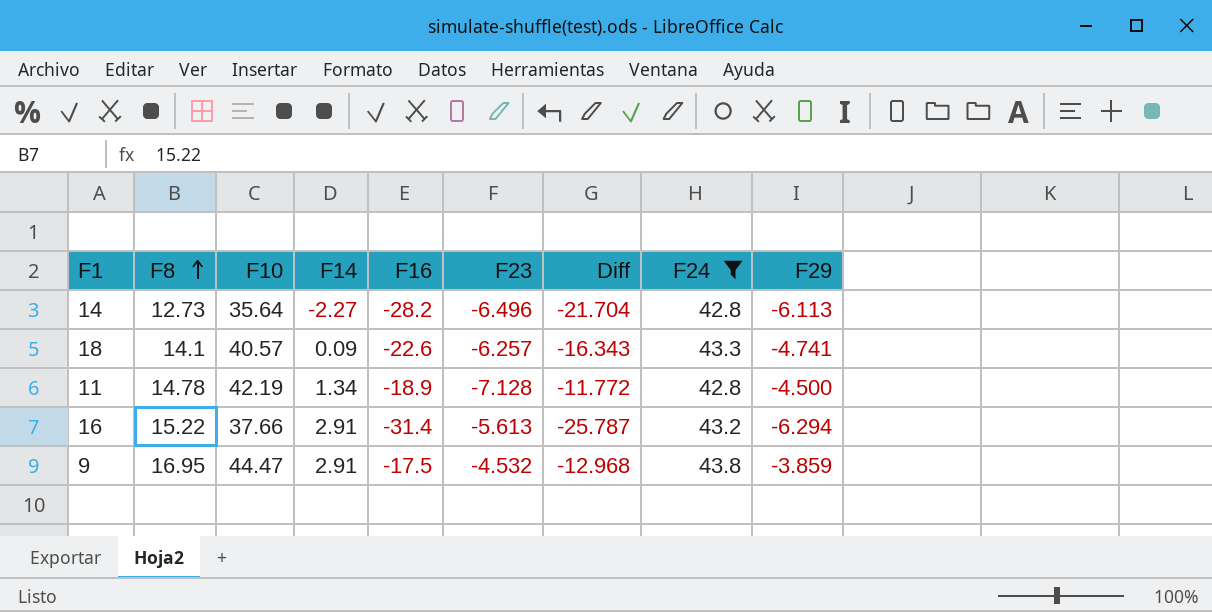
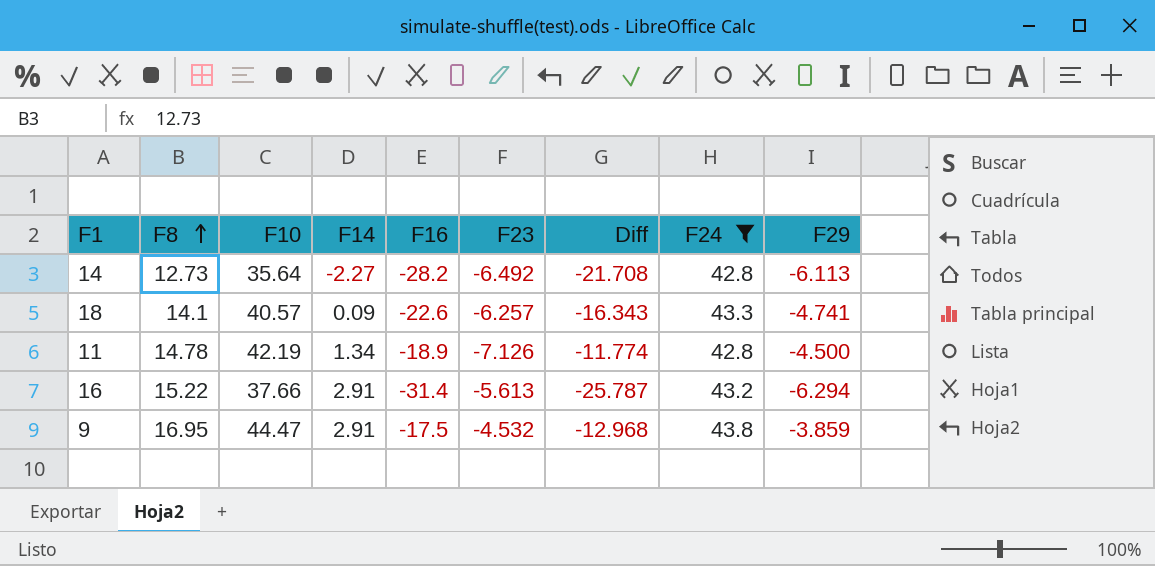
14 | F23: -6.496 -> -6.492
14 | Diff: -21.704 -> -21.708
11 | F23: -7.128 -> -7.126
11 | Diff: -11.772 -> -11.774

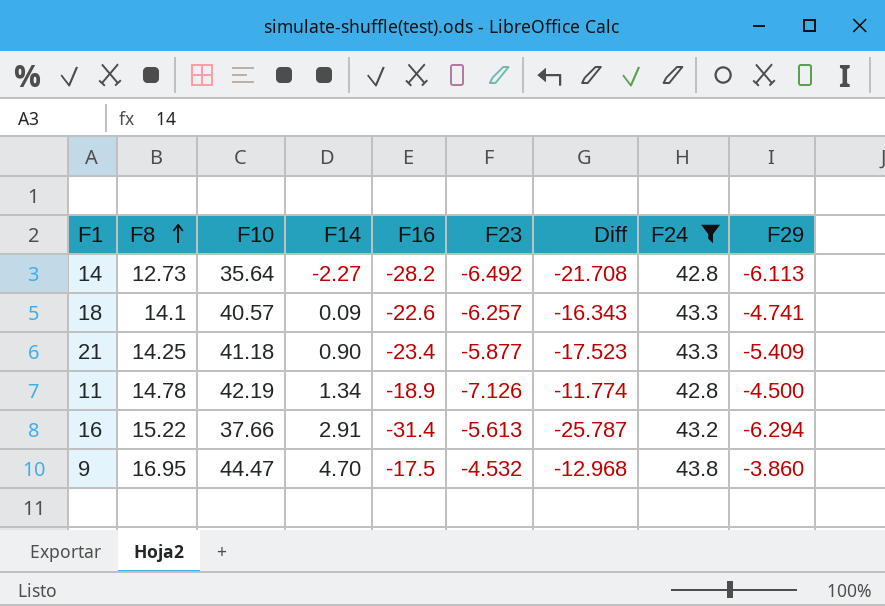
row 21: none -> 14.25 | 41.18 | 0.90 | -23.4 | -5.877 | -17.523 | 43.3 | -5.409
9 | F14: 2.91 -> 4.70
9 | F29: -3.859 -> -3.860

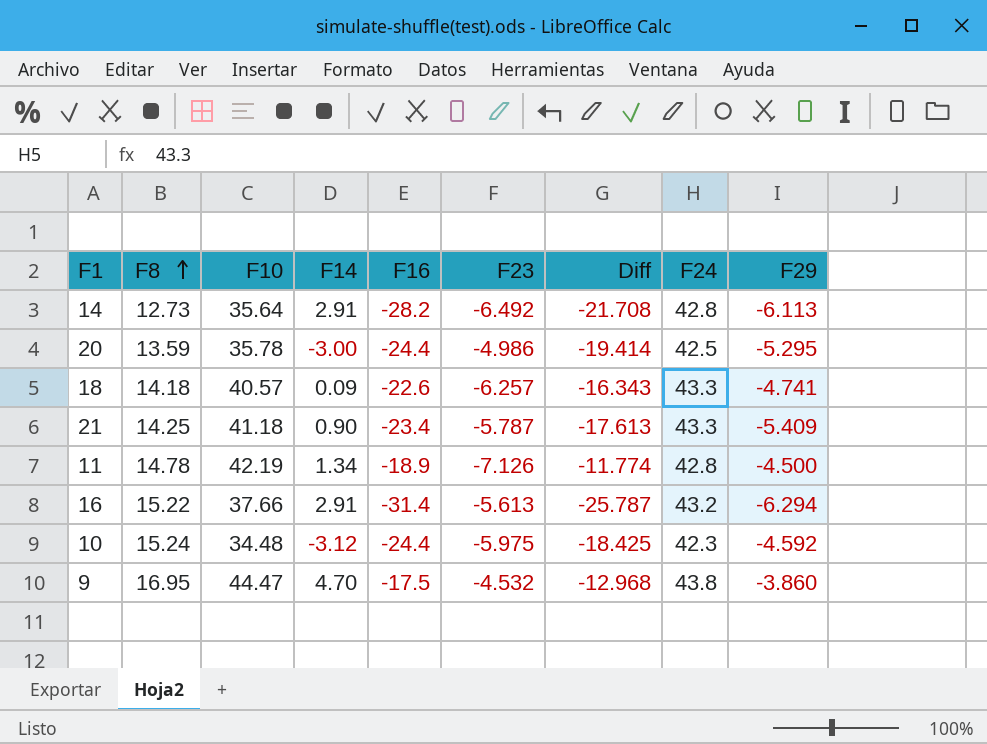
filter: F24 >= 42.8 -> none
14 | F14: -2.27 -> 2.91
18 | F8: 14.1 -> 14.18
21 | F23: -5.877 -> -5.787
21 | Diff: -17.523 -> -17.613

